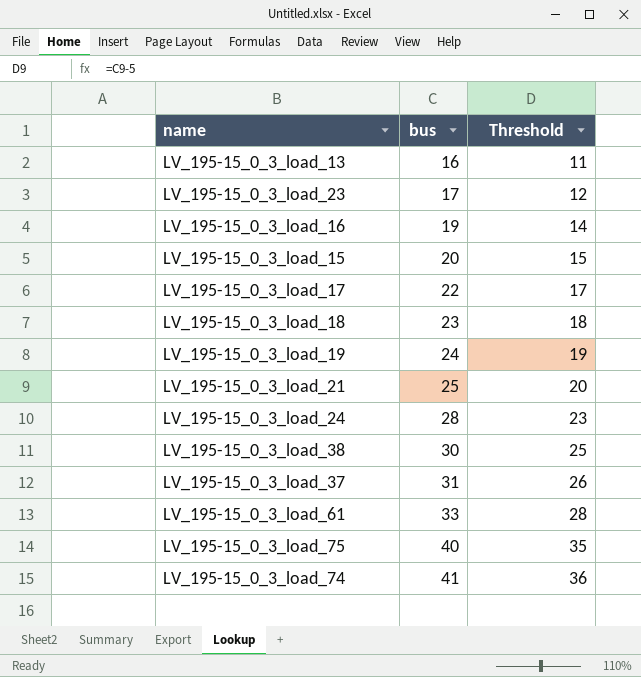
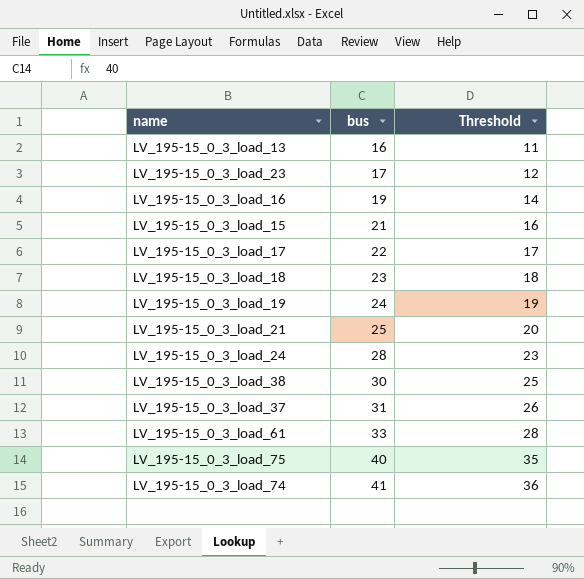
LV_195-15_0_3_load_15 | bus: 20 -> 21
LV_195-15_0_3_load_15 | Threshold: 15 -> 16

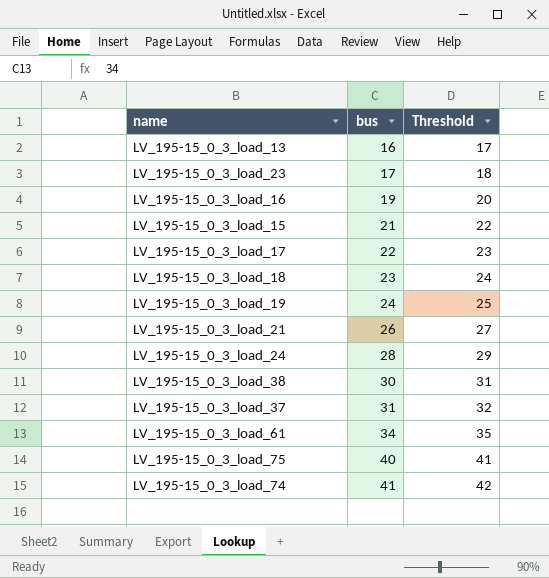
column Threshold | formula: [bus] - 5 -> [bus] + 1
LV_195-15_0_3_load_21 | bus: 25 -> 26
LV_195-15_0_3_load_61 | bus: 33 -> 34

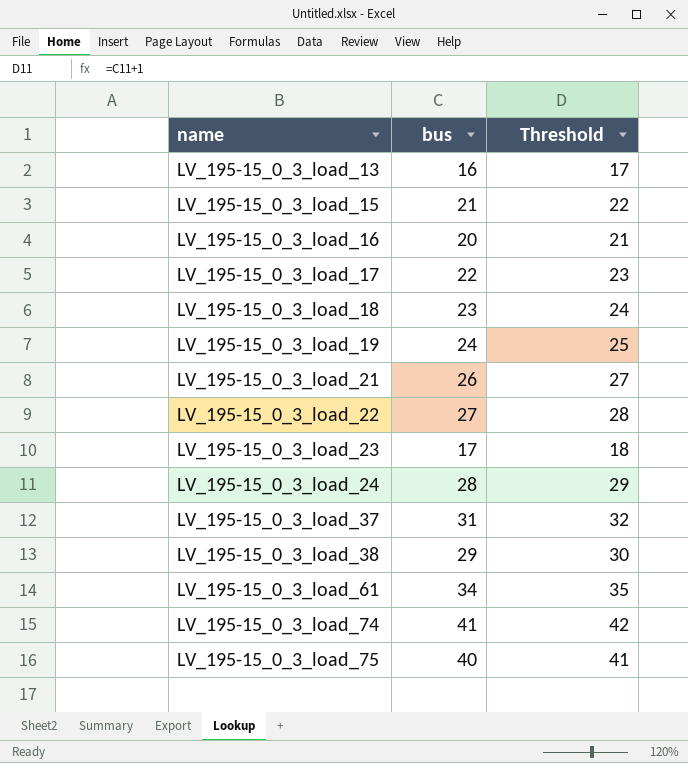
row order: bus ascending -> name ascending
LV_195-15_0_3_load_16 | bus: 19 -> 20
LV_195-15_0_3_load_16 | Threshold: 20 -> 21
row LV_195-15_0_3_load_22: none -> 27 | 28
LV_195-15_0_3_load_38 | bus: 30 -> 29
LV_195-15_0_3_load_38 | Threshold: 31 -> 30

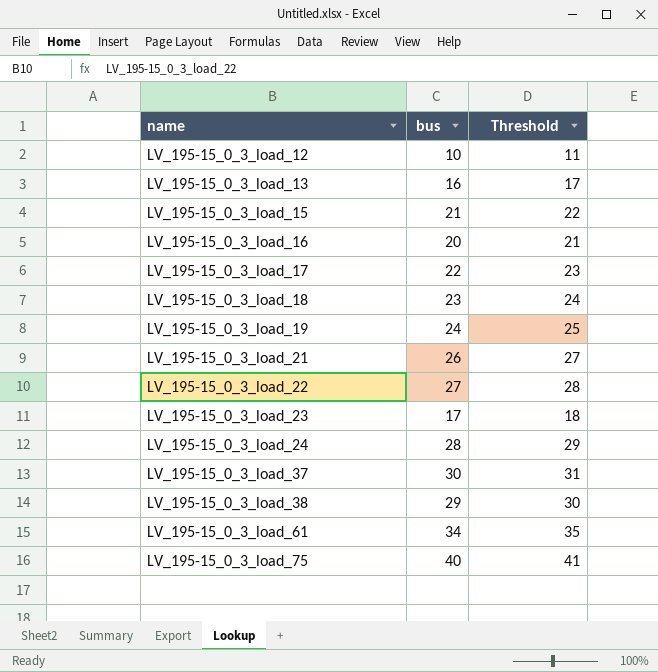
row LV_195-15_0_3_load_74: 41 | 42 -> none
row LV_195-15_0_3_load_12: none -> 10 | 11
LV_195-15_0_3_load_37 | bus: 31 -> 30
LV_195-15_0_3_load_37 | Threshold: 32 -> 31

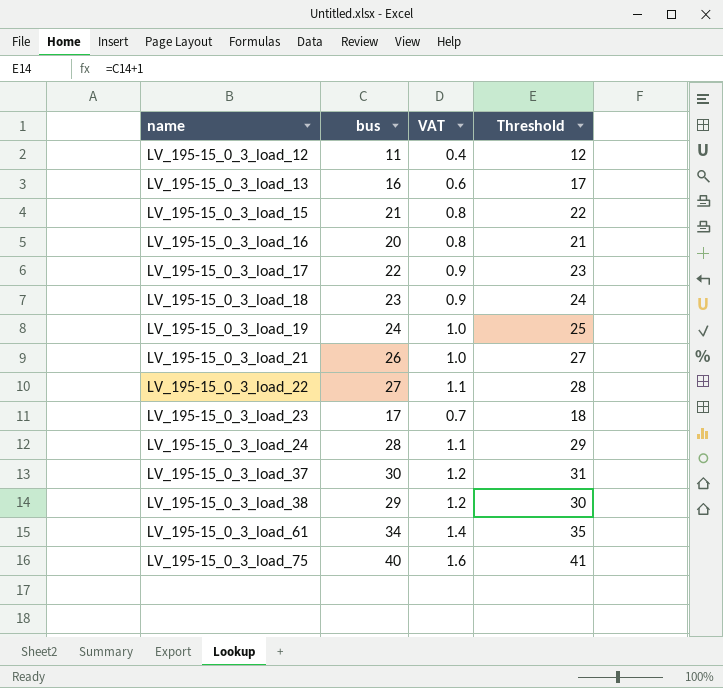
column VAT | formula: none -> [bus] * 0.04
LV_195-15_0_3_load_12 | bus: 10 -> 11
LV_195-15_0_3_load_12 | Threshold: 11 -> 12

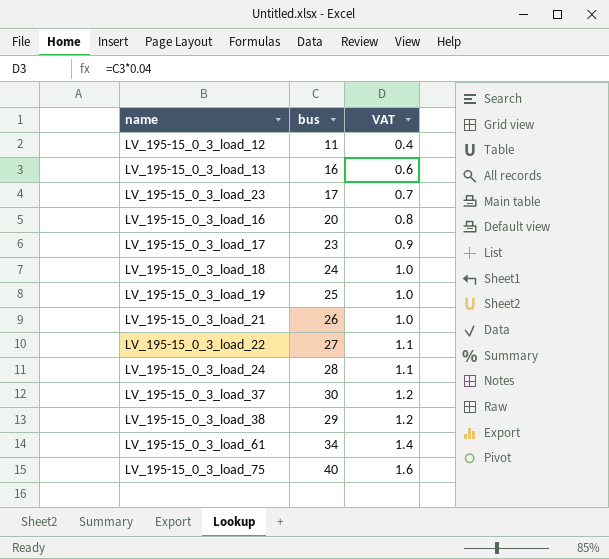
row order: name ascending -> VAT ascending
column Threshold | formula: [bus] + 1 -> none
row LV_195-15_0_3_load_15: 21 | 0.8 | 22 -> none
LV_195-15_0_3_load_17 | bus: 22 -> 23
LV_195-15_0_3_load_18 | bus: 23 -> 24
LV_195-15_0_3_load_18 | VAT: 0.9 -> 1.0
LV_195-15_0_3_load_19 | bus: 24 -> 25

